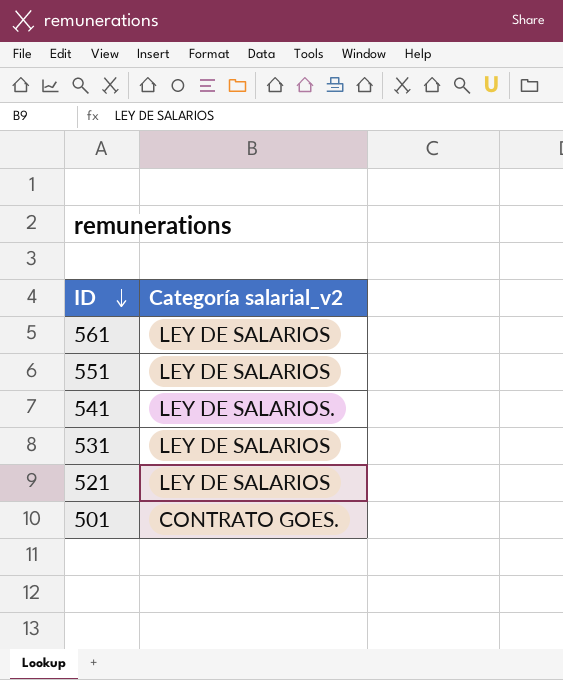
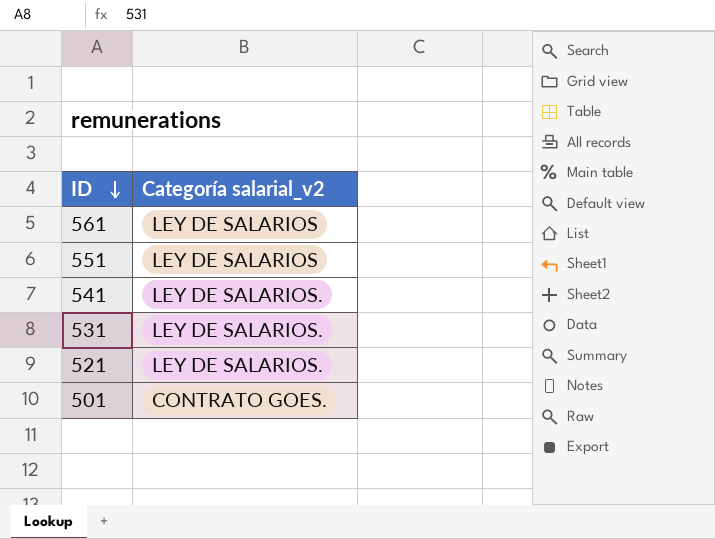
531 | Categoría salarial_v2: LEY DE SALARIOS -> LEY DE SALARIOS.
521 | Categoría salarial_v2: LEY DE SALARIOS -> LEY DE SALARIOS.

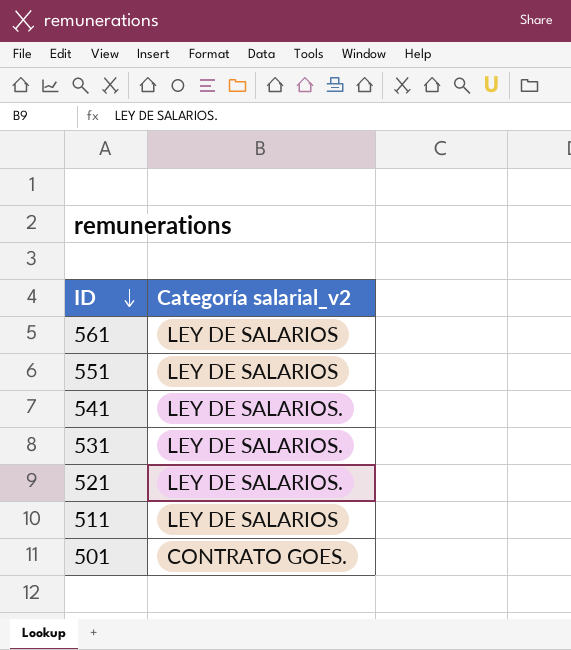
row 511: none -> LEY DE SALARIOS

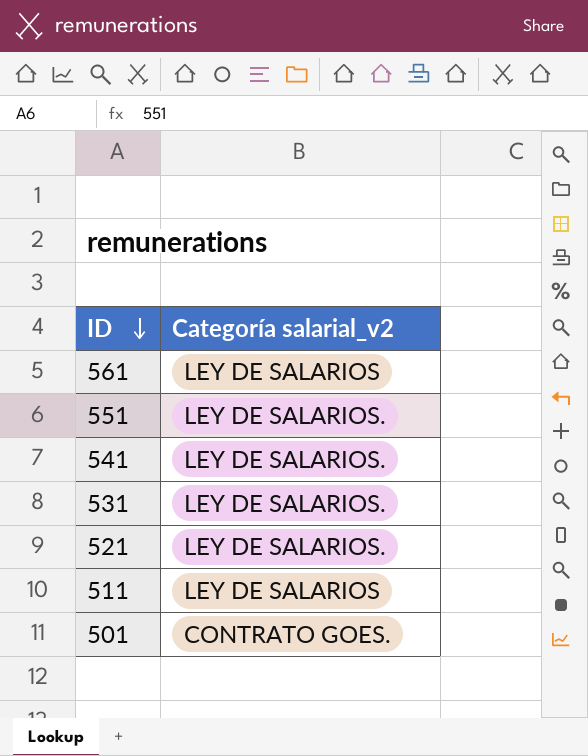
551 | Categoría salarial_v2: LEY DE SALARIOS -> LEY DE SALARIOS.

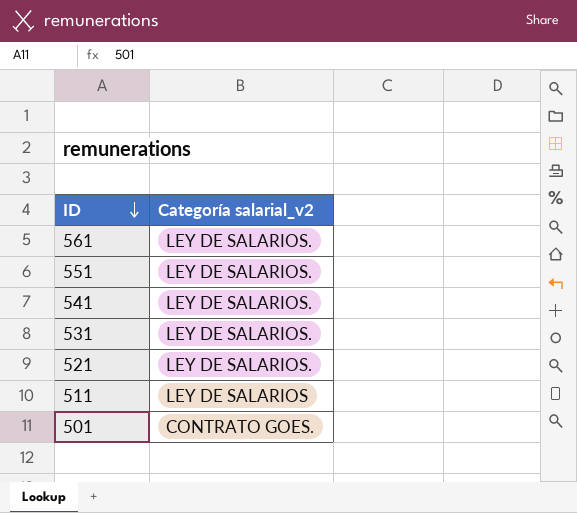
561 | Categoría salarial_v2: LEY DE SALARIOS -> LEY DE SALARIOS.

